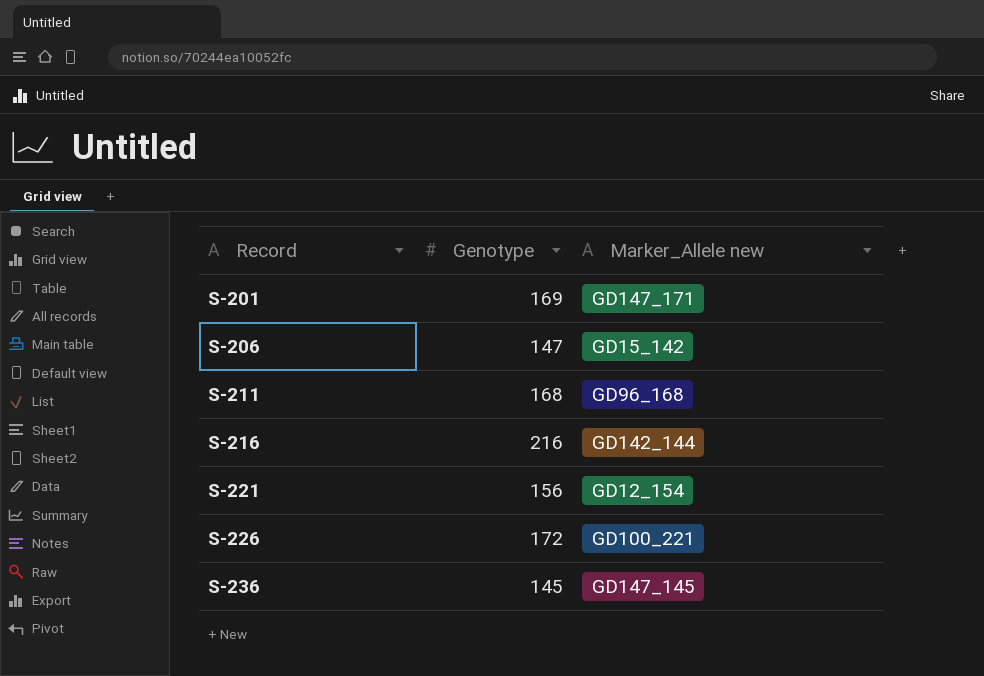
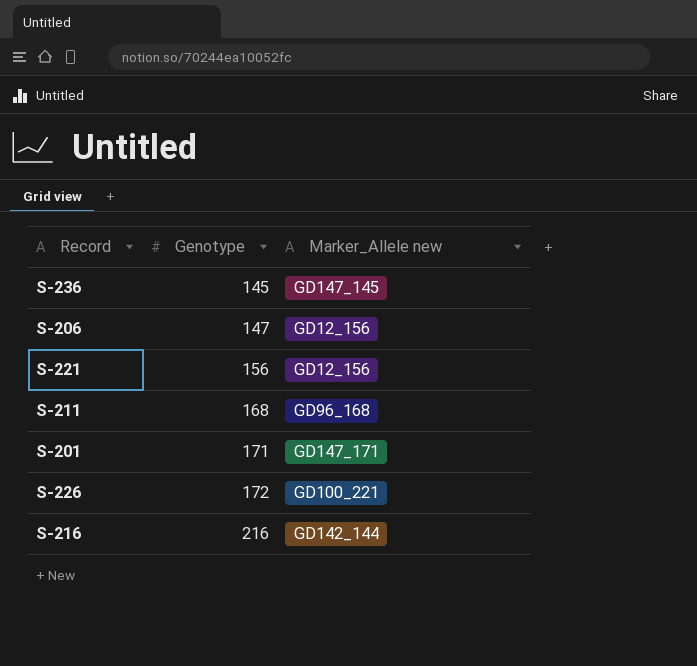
row order: Record ascending -> Genotype ascending
S-206 | Marker_Allele new: GD15_142 -> GD12_156
S-221 | Marker_Allele new: GD12_154 -> GD12_156
S-201 | Genotype: 169 -> 171

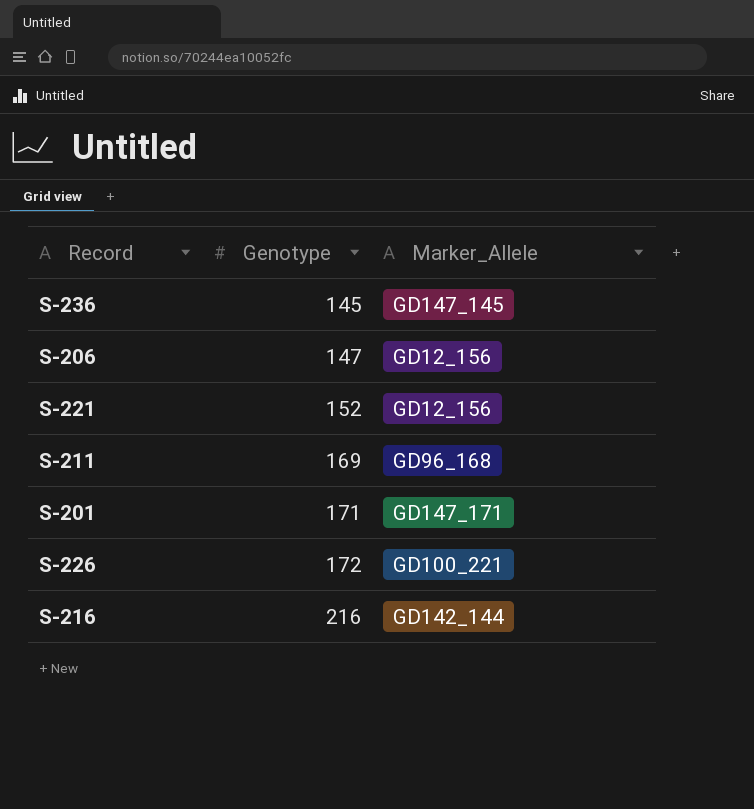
column name: Marker_Allele new -> Marker_Allele
S-221 | Genotype: 156 -> 152
S-211 | Genotype: 168 -> 169

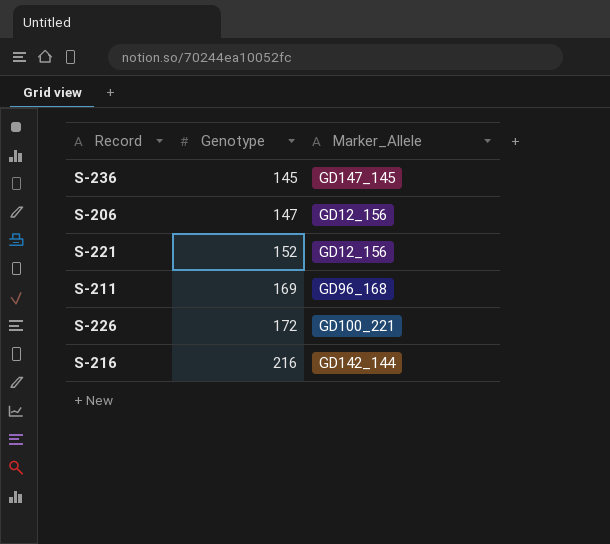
row S-201: 171 | GD147_171 -> none

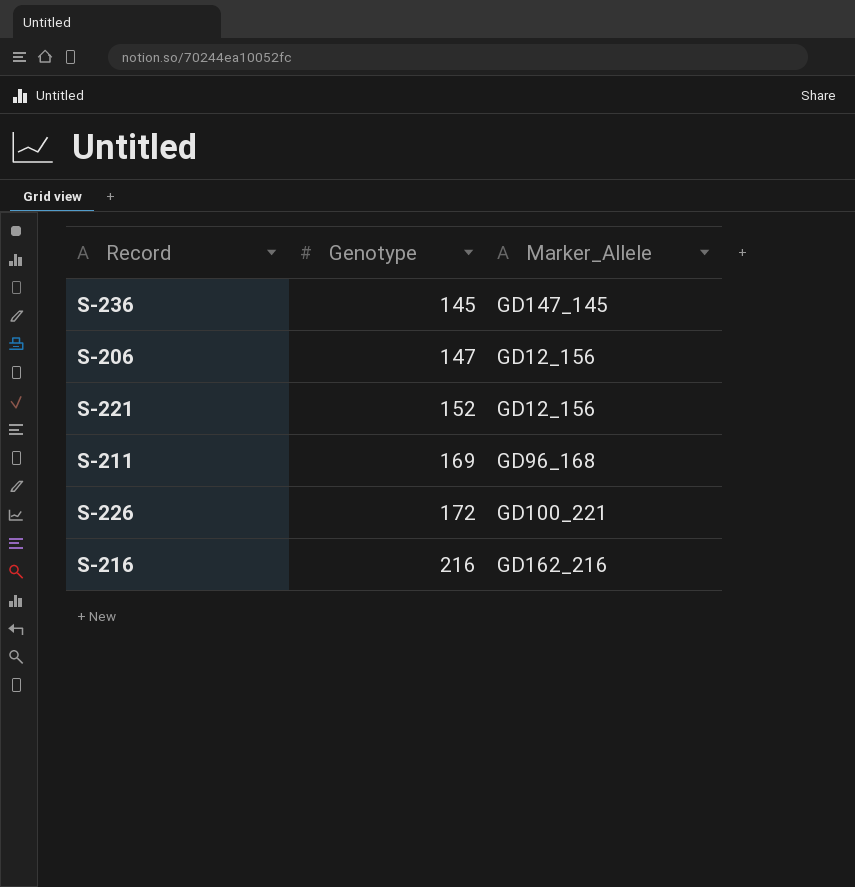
S-216 | Marker_Allele: GD142_144 -> GD162_216

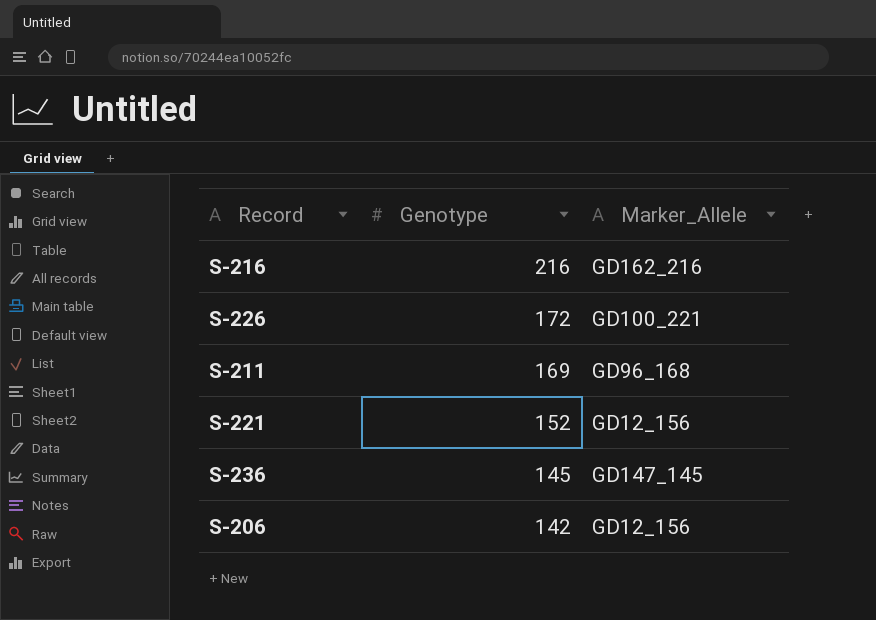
row order: Genotype ascending -> Genotype descending
S-206 | Genotype: 147 -> 142

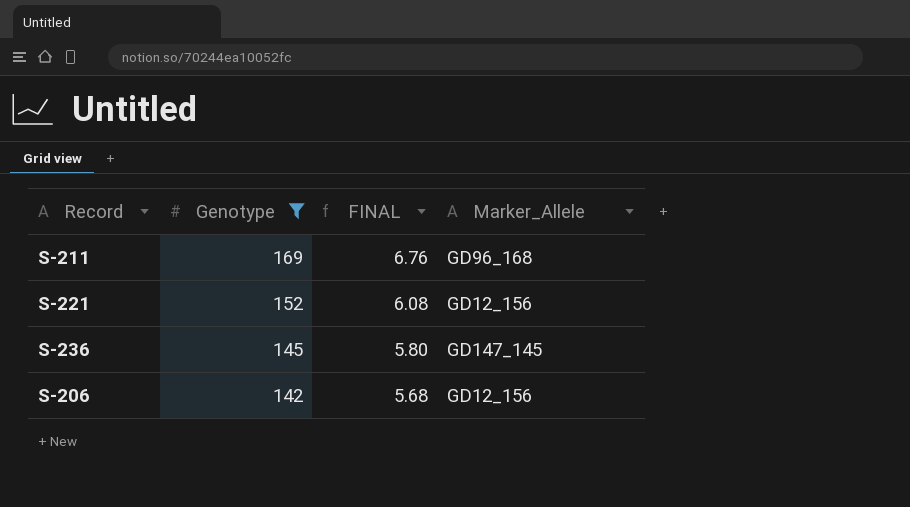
filter: none -> Genotype <= 169
column FINAL | formula: none -> [Genotype] * 0.04

